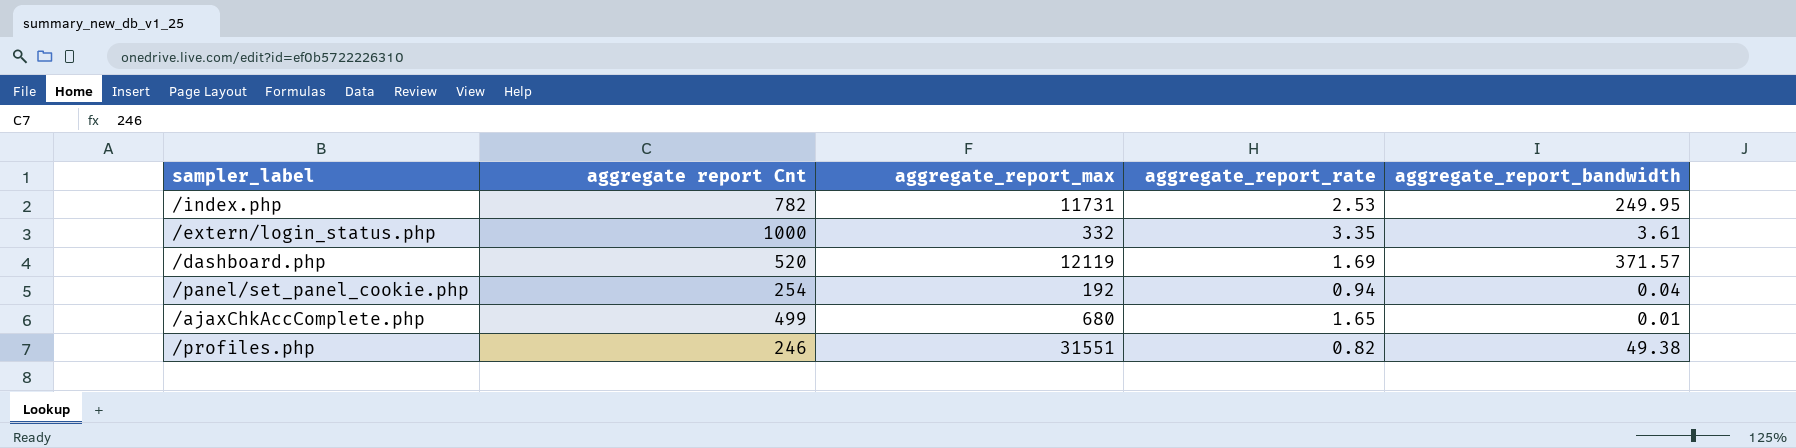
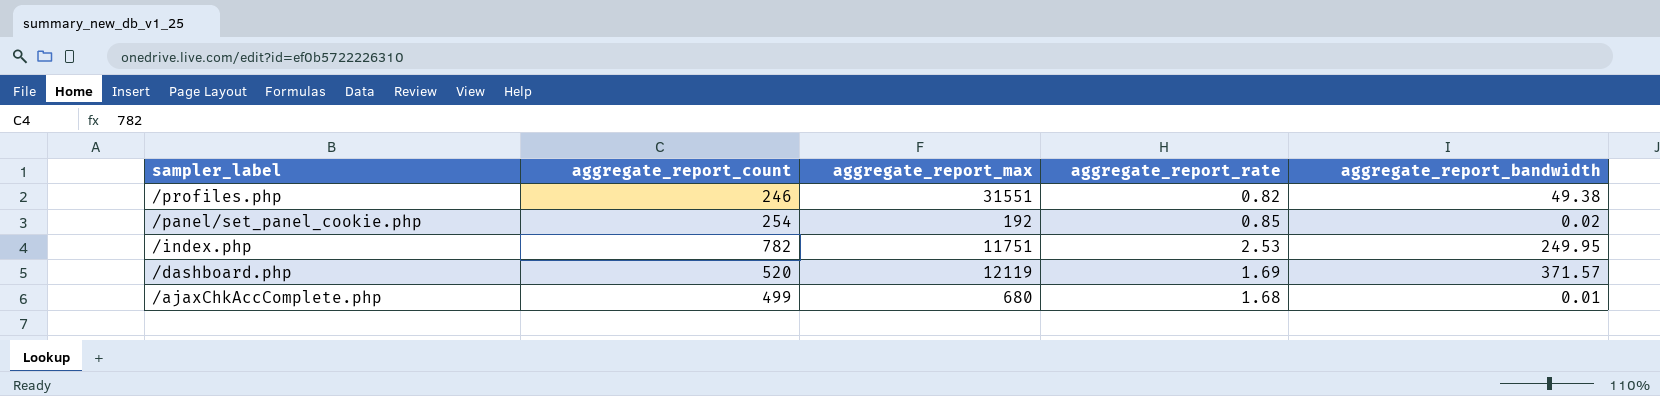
row order: none -> sampler_label descending
column name: aggregate report Cnt -> aggregate_report_count
row /extern/login_status.php: 1000 | 332 | 3.35 | 3.61 -> none
/panel/set_panel_cookie.php | aggregate_report_rate: 0.94 -> 0.85
/panel/set_panel_cookie.php | aggregate_report_bandwidth: 0.04 -> 0.02
/index.php | aggregate_report_max: 11731 -> 11751
/ajaxChkAccComplete.php | aggregate_report_rate: 1.65 -> 1.68

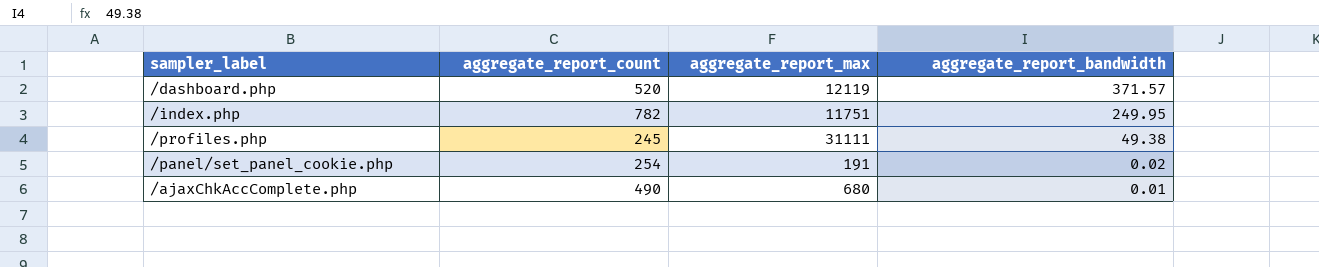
row order: sampler_label descending -> aggregate_report_bandwidth descending
column aggregate_report_rate | position: 4 -> none
/profiles.php | aggregate_report_count: 246 -> 245
/profiles.php | aggregate_report_max: 31551 -> 31111
/panel/set_panel_cookie.php | aggregate_report_max: 192 -> 191
/ajaxChkAccComplete.php | aggregate_report_count: 499 -> 490

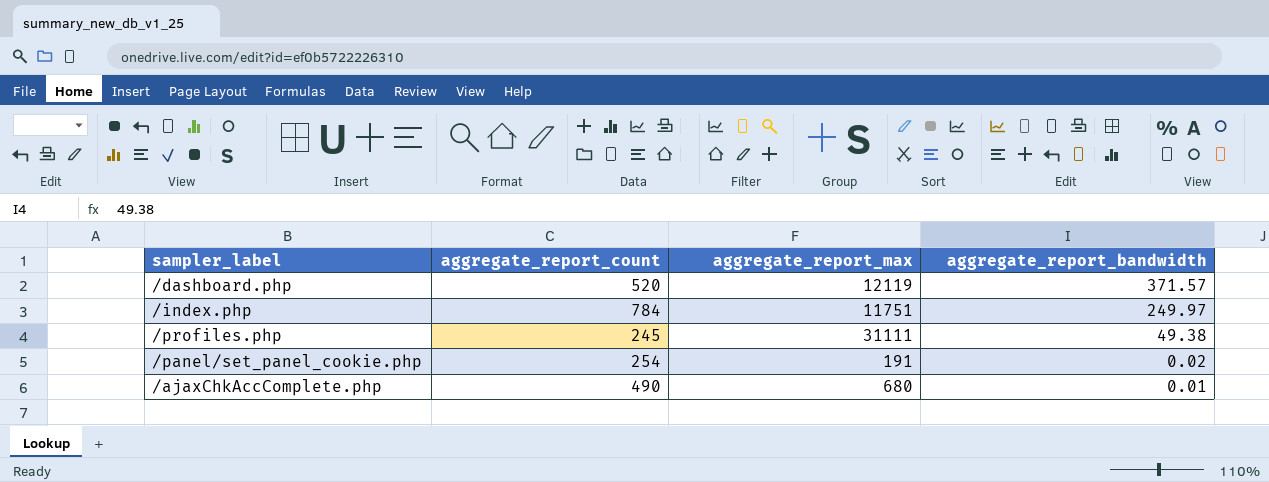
/index.php | aggregate_report_count: 782 -> 784
/index.php | aggregate_report_bandwidth: 249.95 -> 249.97

